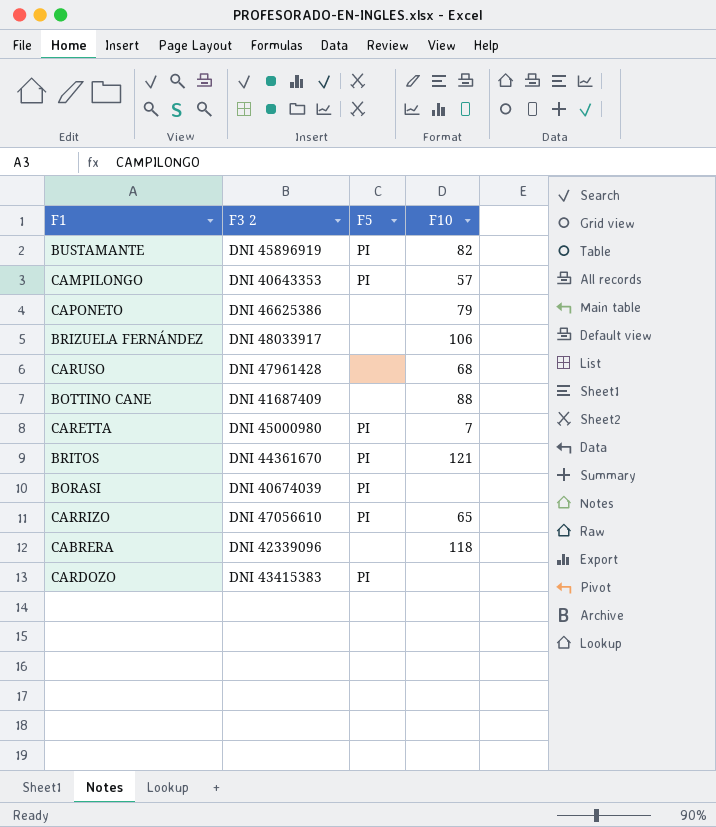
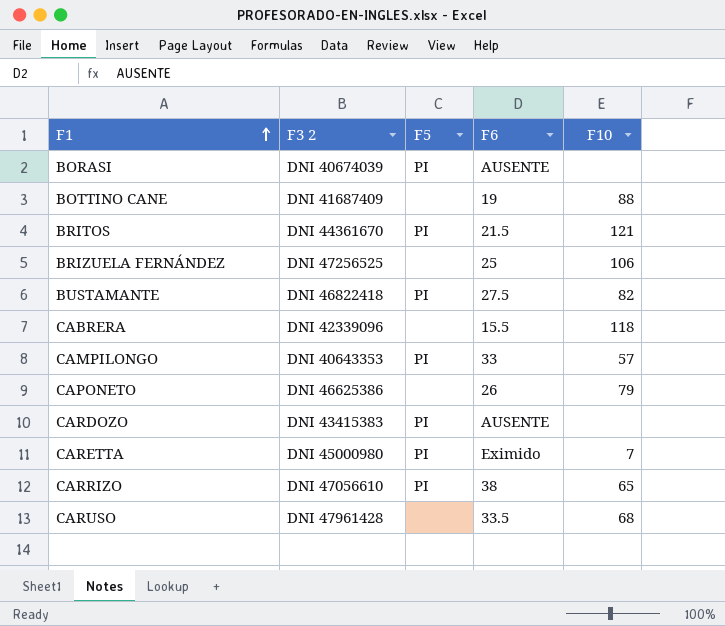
row order: none -> F1 ascending
column F6 | position: none -> 4
BRIZUELA FERNÁNDEZ | F3 2: DNI 48033917 -> DNI 47256525
BUSTAMANTE | F3 2: DNI 45896919 -> DNI 46822418

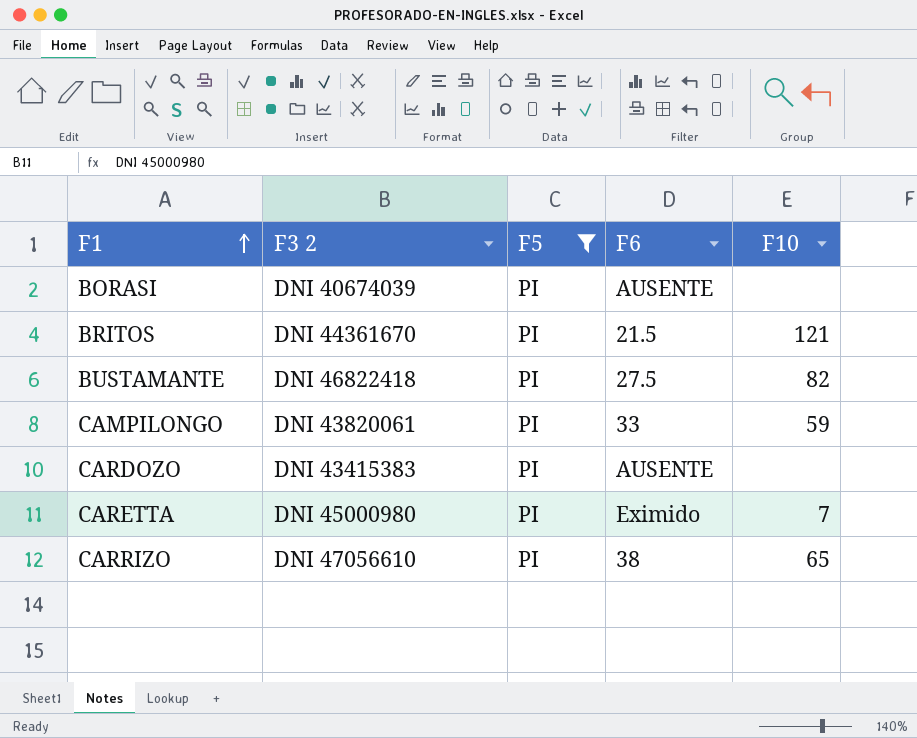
filter: none -> F5 = PI
CAMPILONGO | F3 2: DNI 40643353 -> DNI 43820061
CAMPILONGO | F10: 57 -> 59

